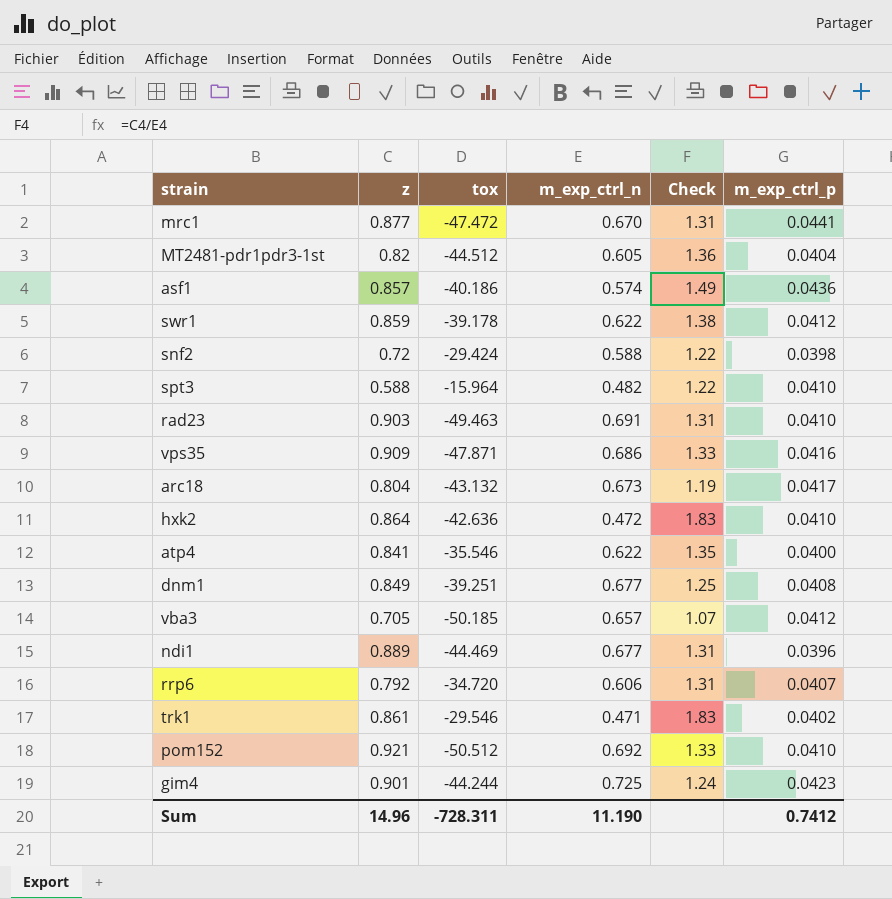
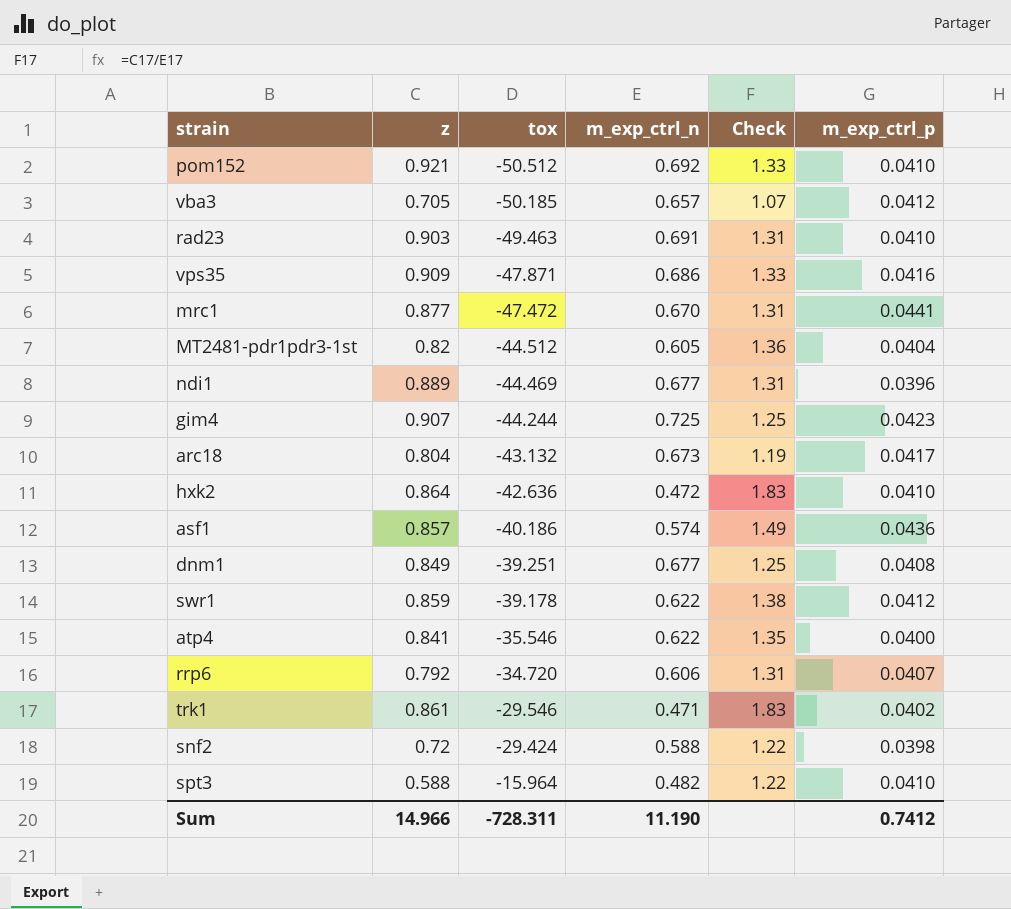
row order: none -> tox ascending
gim4 | z: 0.901 -> 0.907
gim4 | Check: 1.24 -> 1.25
Sum | z: 14.96 -> 14.966

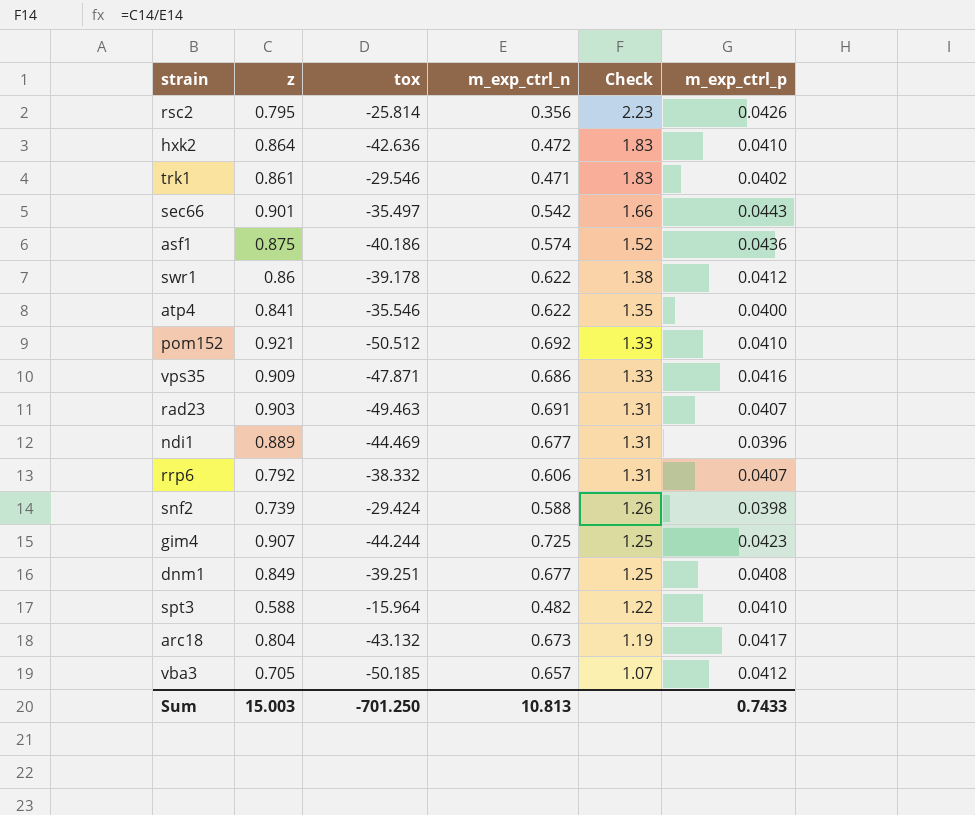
row order: tox ascending -> Check descending
row mrc1: 0.877 | -47.472 | 0.670 | 1.31 | 0.0441 -> none
row MT2481-pdr1pdr3-1st: 0.82 | -44.512 | 0.605 | 1.36 | 0.0404 -> none
row rsc2: none -> 0.795 | -25.814 | 0.356 | 2.23 | 0.0426
row sec66: none -> 0.901 | -35.497 | 0.542 | 1.66 | 0.0443
asf1 | z: 0.857 -> 0.875
asf1 | Check: 1.49 -> 1.52
swr1 | z: 0.859 -> 0.86
rad23 | m_exp_ctrl_p: 0.0410 -> 0.0407
rrp6 | tox: -34.720 -> -38.332
snf2 | z: 0.72 -> 0.739
snf2 | Check: 1.22 -> 1.26
Sum | z: 14.966 -> 15.003
Sum | tox: -728.311 -> -701.250
Sum | m_exp_ctrl_n: 11.190 -> 10.813
Sum | m_exp_ctrl_p: 0.7412 -> 0.7433

